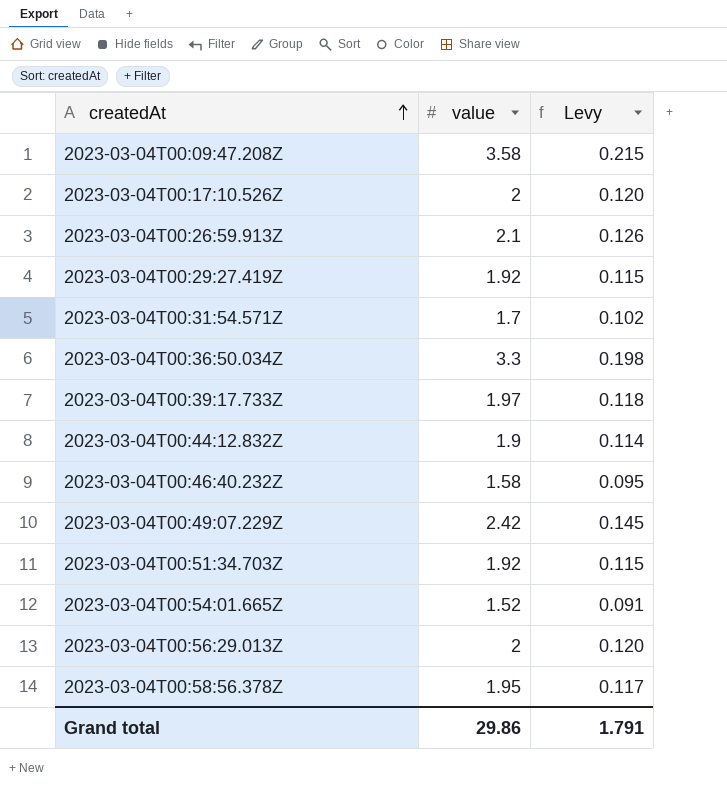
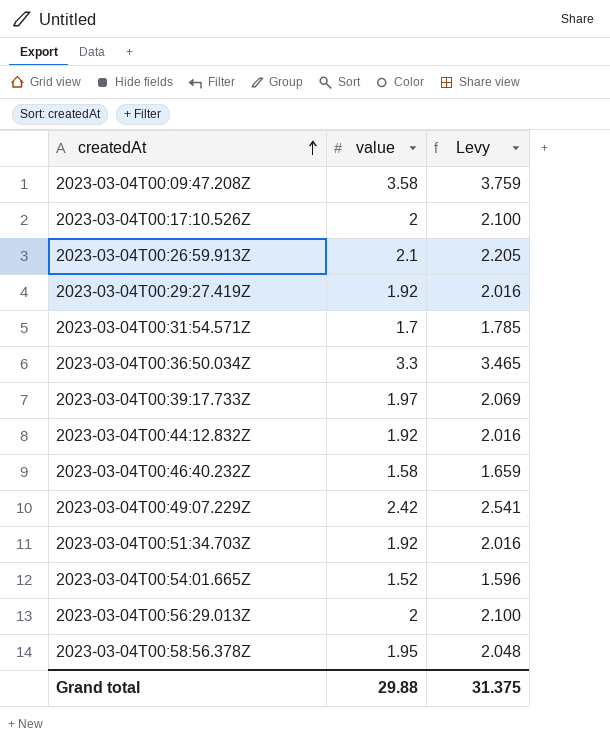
column Levy | formula: [value] * 0.06 -> [value] * 1.05
2023-03-04T00:44:12.832Z | value: 1.9 -> 1.92
Grand total | value: 29.86 -> 29.88
Grand total | Levy: 1.791 -> 31.375

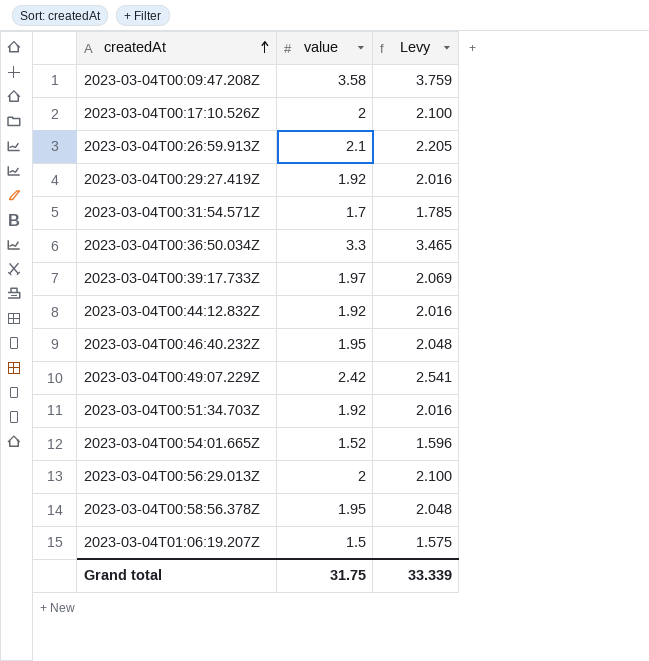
2023-03-04T00:46:40.232Z | value: 1.58 -> 1.95
2023-03-04T00:46:40.232Z | Levy: 1.659 -> 2.048
row 2023-03-04T01:06:19.207Z: none -> 1.5 | 1.575
Grand total | value: 29.88 -> 31.75
Grand total | Levy: 31.375 -> 33.339

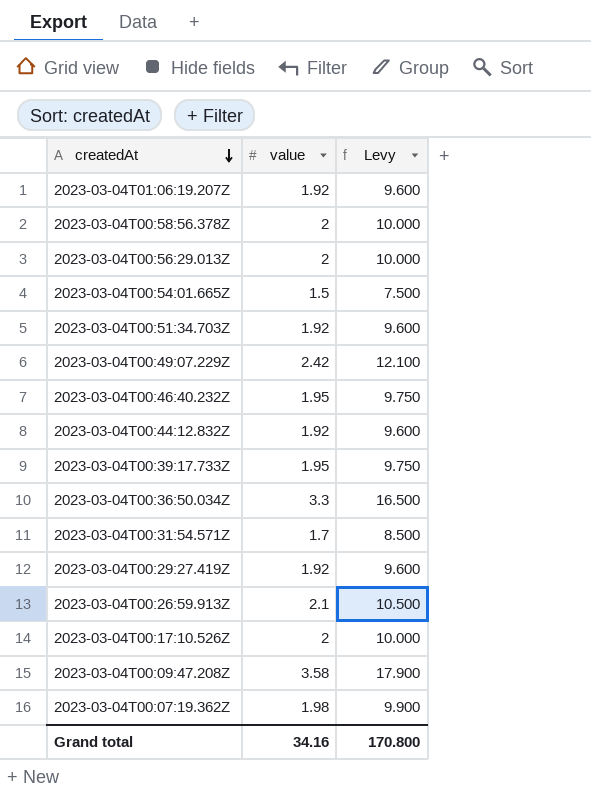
row order: createdAt ascending -> createdAt descending
column Levy | formula: [value] * 1.05 -> [value] * 5
2023-03-04T01:06:19.207Z | value: 1.5 -> 1.92
2023-03-04T00:58:56.378Z | value: 1.95 -> 2
2023-03-04T00:54:01.665Z | value: 1.52 -> 1.5
2023-03-04T00:39:17.733Z | value: 1.97 -> 1.95
row 2023-03-04T00:07:19.362Z: none -> 1.98 | 9.900
Grand total | value: 31.75 -> 34.16
Grand total | Levy: 33.339 -> 170.800

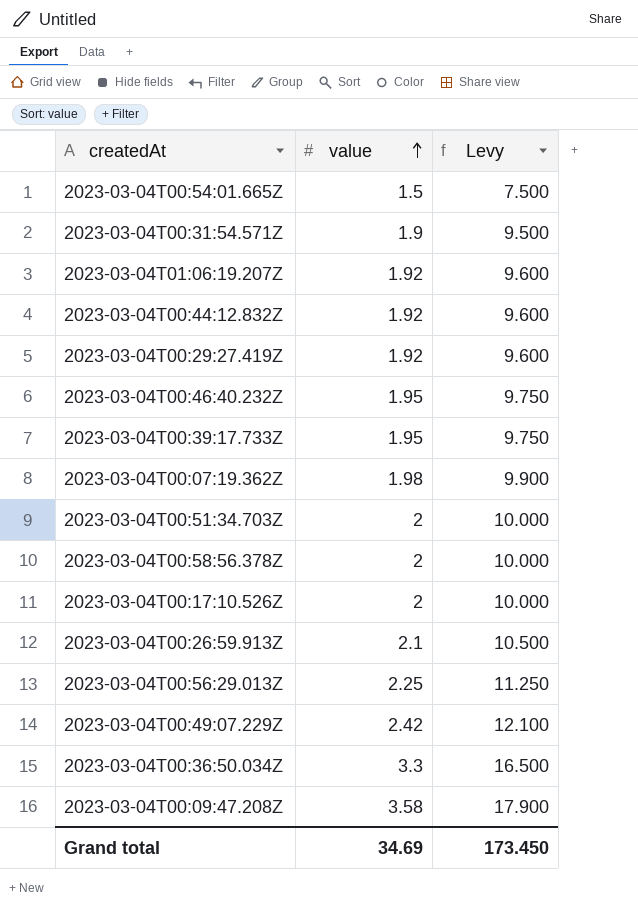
row order: createdAt descending -> value ascending
2023-03-04T00:31:54.571Z | value: 1.7 -> 1.9
2023-03-04T00:31:54.571Z | Levy: 8.500 -> 9.500
2023-03-04T00:51:34.703Z | value: 1.92 -> 2
2023-03-04T00:51:34.703Z | Levy: 9.600 -> 10.000
2023-03-04T00:56:29.013Z | value: 2 -> 2.25
2023-03-04T00:56:29.013Z | Levy: 10.000 -> 11.250
Grand total | value: 34.16 -> 34.69
Grand total | Levy: 170.800 -> 173.450

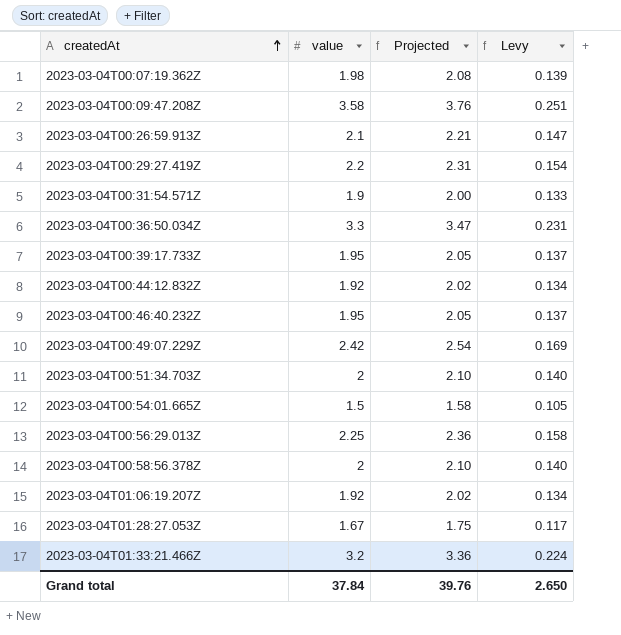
row order: value ascending -> createdAt ascending
column Projected | formula: none -> [value] * 1.05
column Levy | formula: [value] * 5 -> [value] * 0.07
row 2023-03-04T00:17:10.526Z: 2 | 10.000 -> none
2023-03-04T00:29:27.419Z | value: 1.92 -> 2.2
row 2023-03-04T01:28:27.053Z: none -> 1.67 | 1.75 | 0.117
row 2023-03-04T01:33:21.466Z: none -> 3.2 | 3.36 | 0.224
Grand total | value: 34.69 -> 37.84
Grand total | Levy: 173.450 -> 2.650

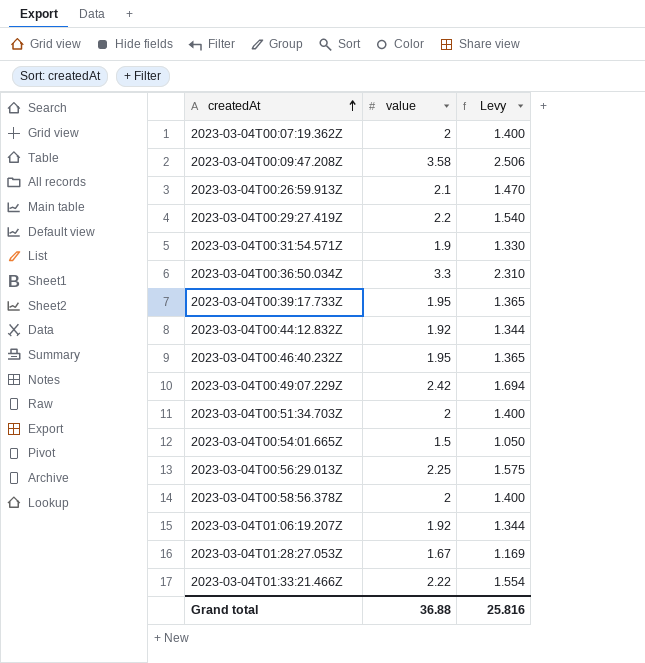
column Projected | formula: [value] * 1.05 -> none
column Levy | formula: [value] * 0.07 -> [value] * 0.7
2023-03-04T00:07:19.362Z | value: 1.98 -> 2
2023-03-04T01:33:21.466Z | value: 3.2 -> 2.22
Grand total | value: 37.84 -> 36.88
Grand total | Levy: 2.650 -> 25.816

